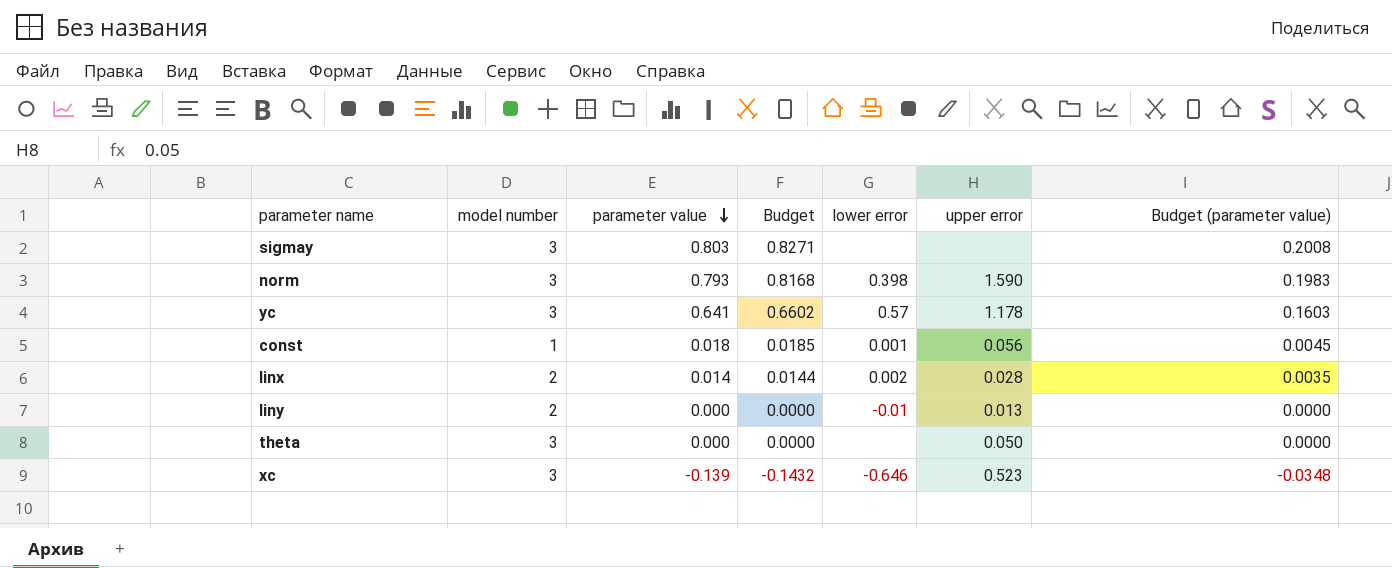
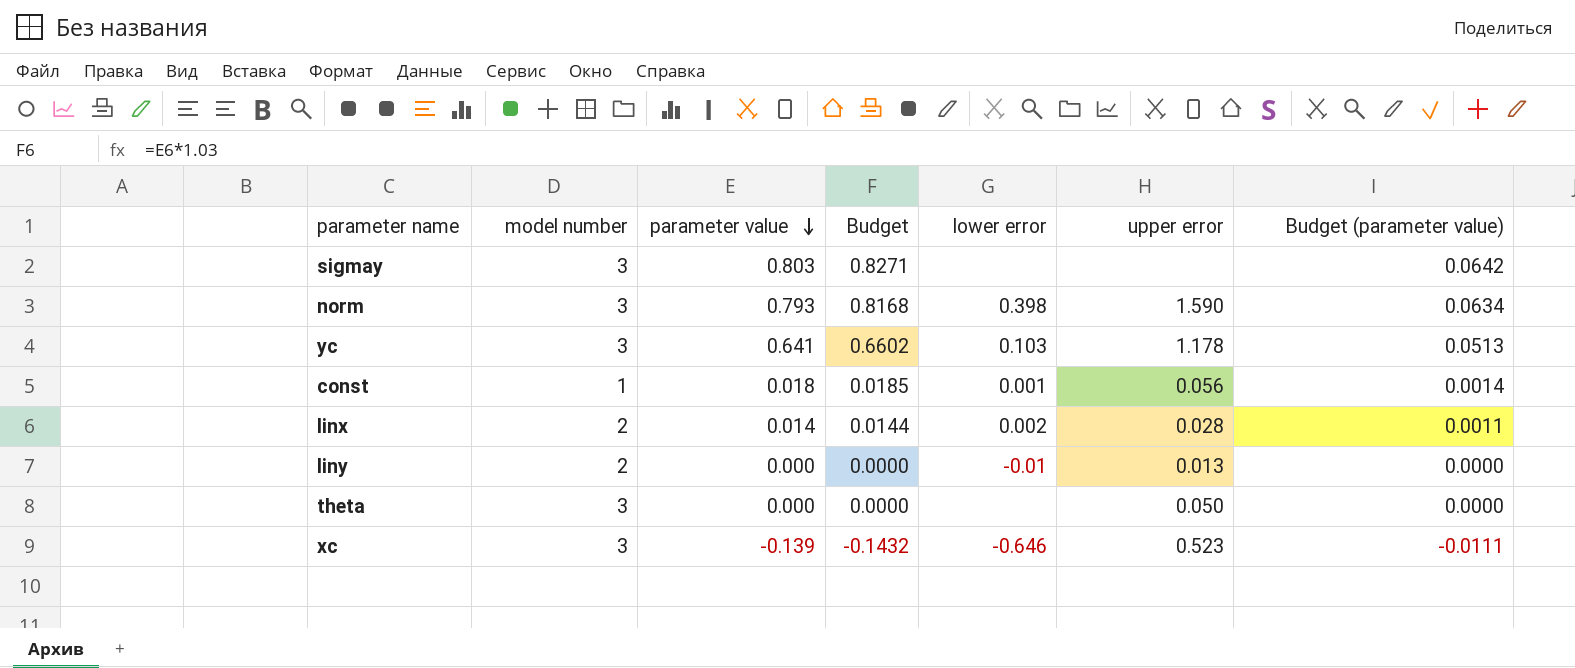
column Budget (parameter value) | formula: [parameter value] * 0.25 -> [parameter value] * 0.08
yc | lower error: 0.57 -> 0.103

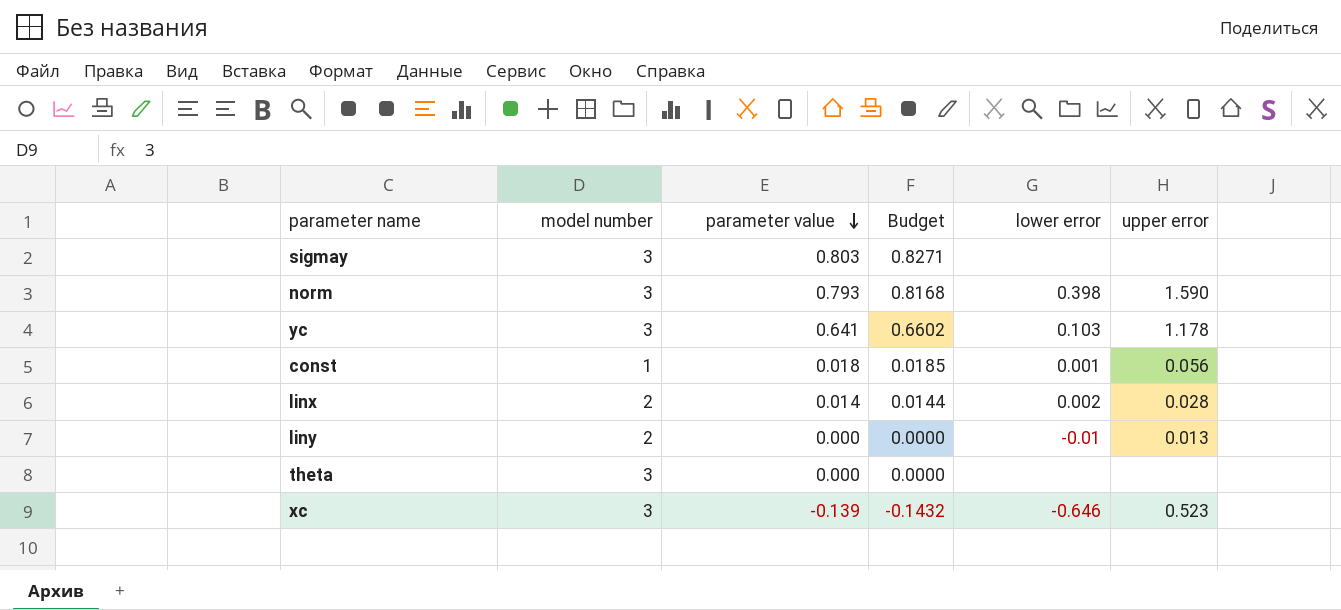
column Budget (parameter value) | formula: [parameter value] * 0.08 -> none
theta | upper error: 0.050 -> none

